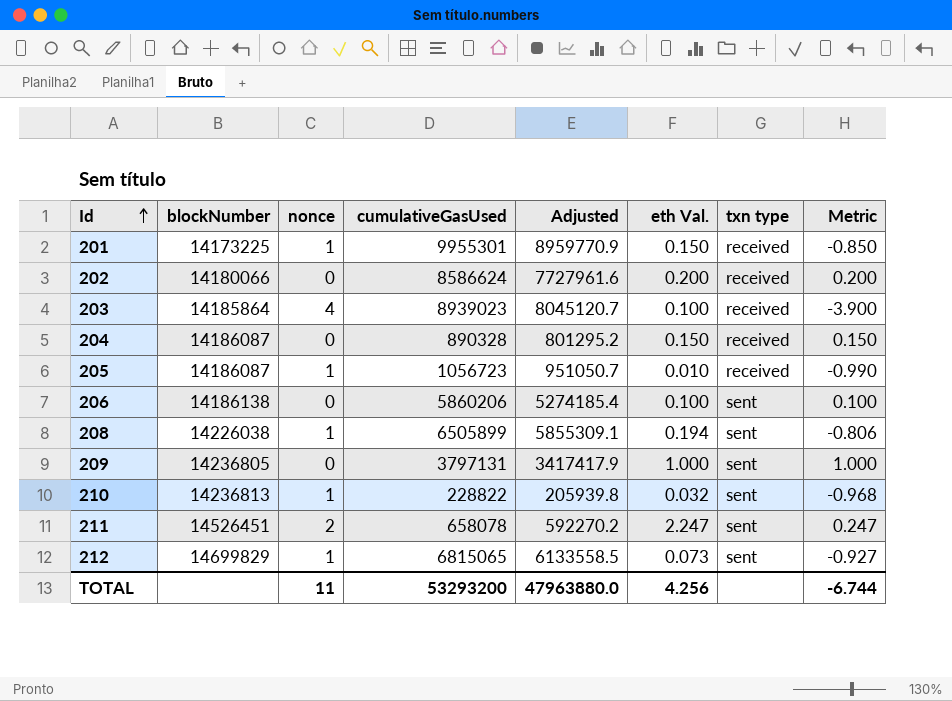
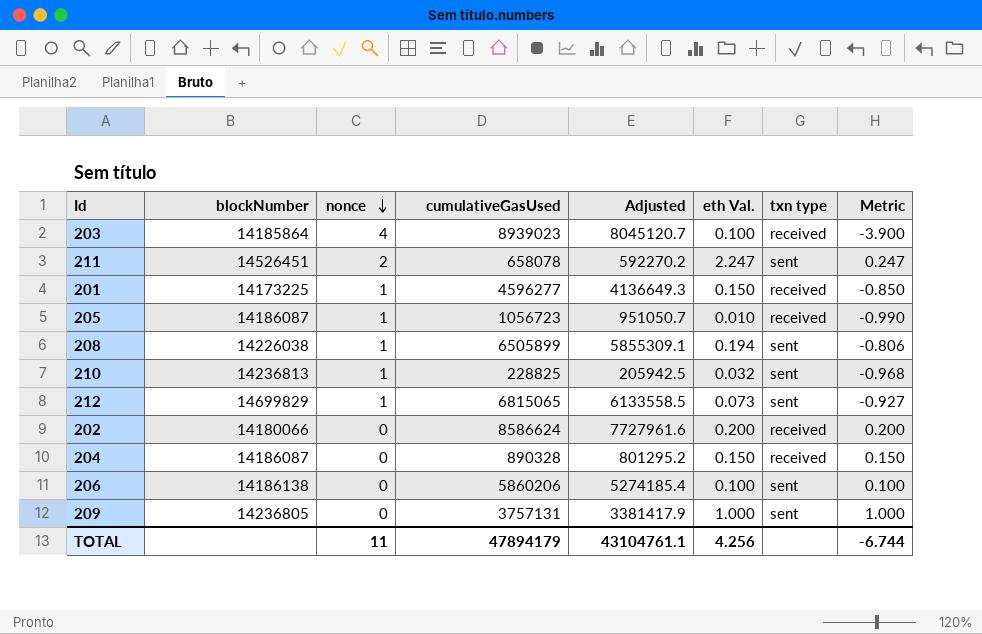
row order: Id ascending -> nonce descending
201 | cumulativeGasUsed: 9955301 -> 4596277
201 | Adjusted: 8959770.9 -> 4136649.3
210 | cumulativeGasUsed: 228822 -> 228825
210 | Adjusted: 205939.8 -> 205942.5
209 | cumulativeGasUsed: 3797131 -> 3757131
209 | Adjusted: 3417417.9 -> 3381417.9
TOTAL | cumulativeGasUsed: 53293200 -> 47894179
TOTAL | Adjusted: 47963880.0 -> 43104761.1

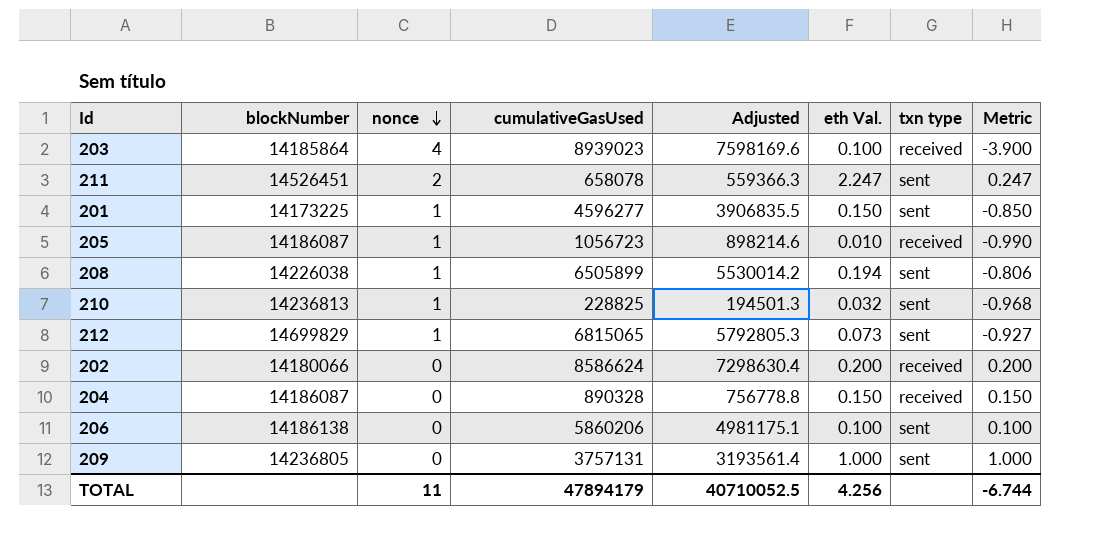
column Adjusted | formula: [cumulativeGasUsed] * 0.9 -> [cumulativeGasUsed] * 0.85
201 | txn type: received -> sent
TOTAL | Adjusted: 43104761.1 -> 40710052.5

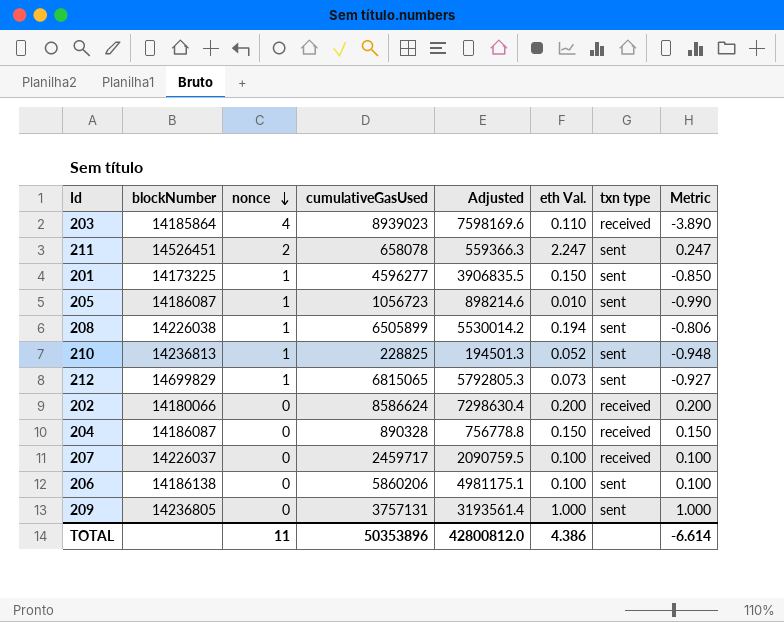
203 | eth Val.: 0.100 -> 0.110
203 | Metric: -3.900 -> -3.890
205 | txn type: received -> sent
210 | eth Val.: 0.032 -> 0.052
210 | Metric: -0.968 -> -0.948
row 207: none -> 14226037 | 0 | 2459717 | 2090759.5 | 0.100 | received | 0.100
TOTAL | cumulativeGasUsed: 47894179 -> 50353896
TOTAL | Adjusted: 40710052.5 -> 42800812.0
TOTAL | eth Val.: 4.256 -> 4.386
TOTAL | Metric: -6.744 -> -6.614

